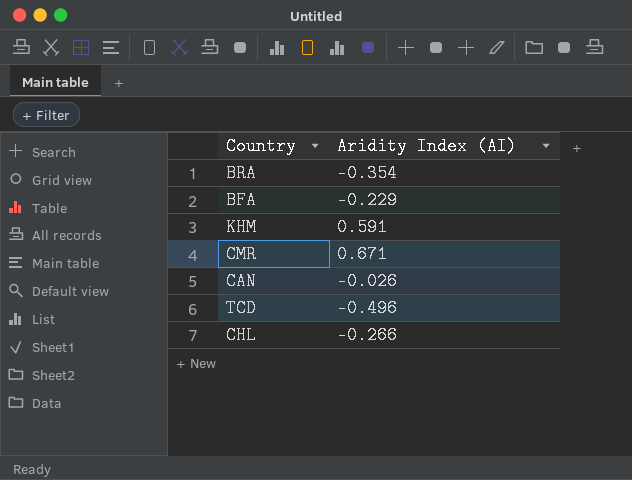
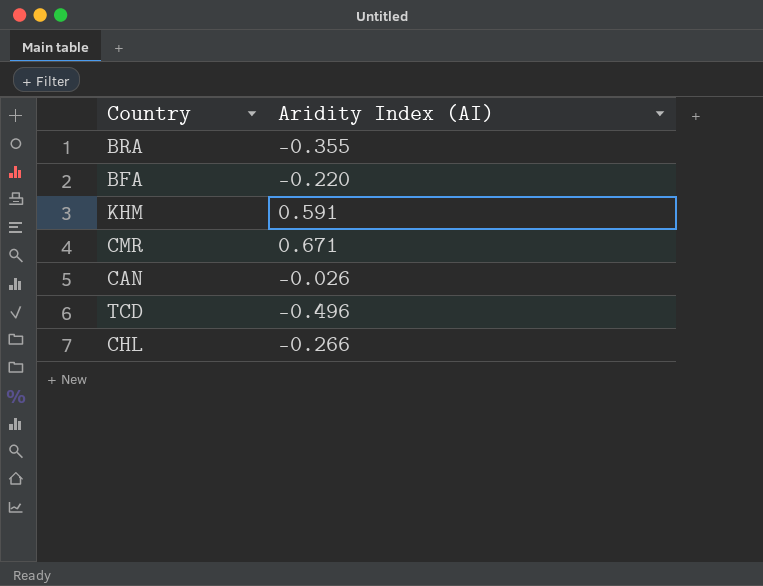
BRA | Aridity Index (AI): -0.354 -> -0.355
BFA | Aridity Index (AI): -0.229 -> -0.220

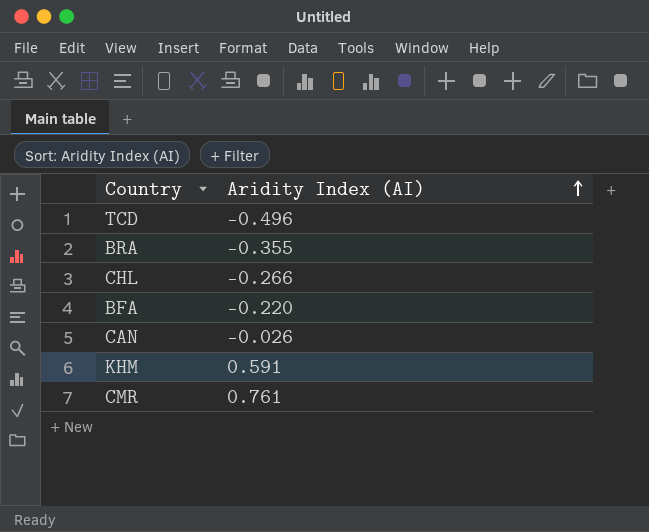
row order: none -> Aridity Index (AI) ascending
CMR | Aridity Index (AI): 0.671 -> 0.761

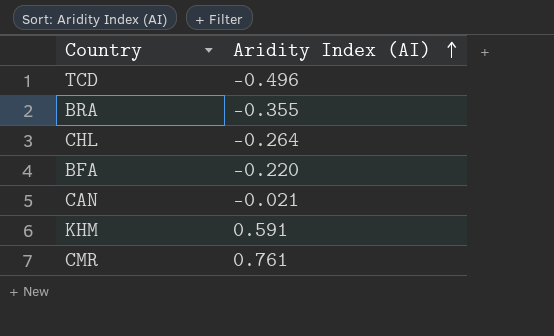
CHL | Aridity Index (AI): -0.266 -> -0.264
CAN | Aridity Index (AI): -0.026 -> -0.021

